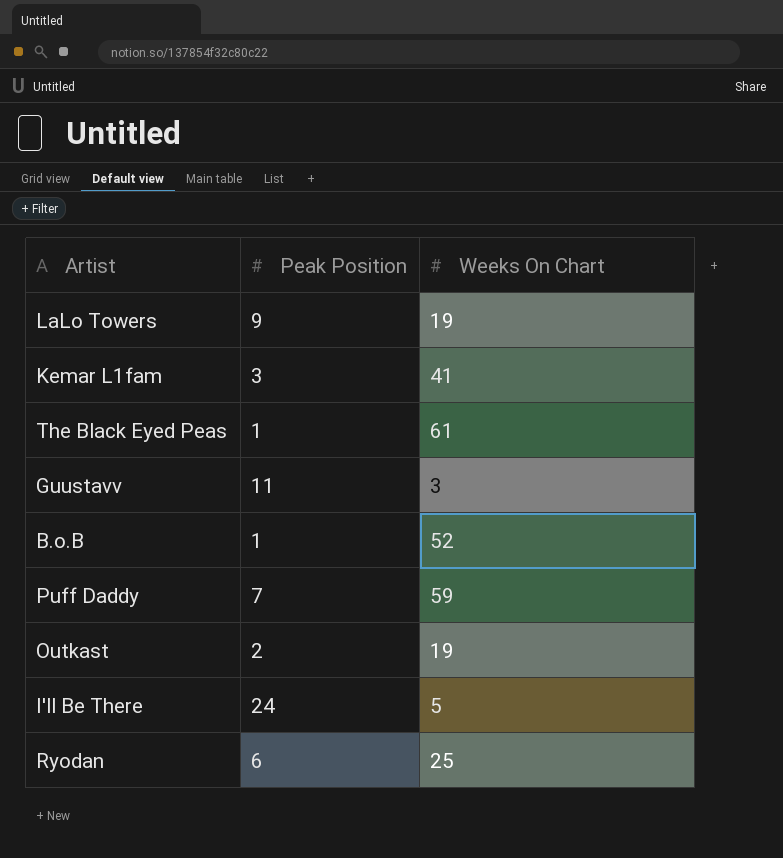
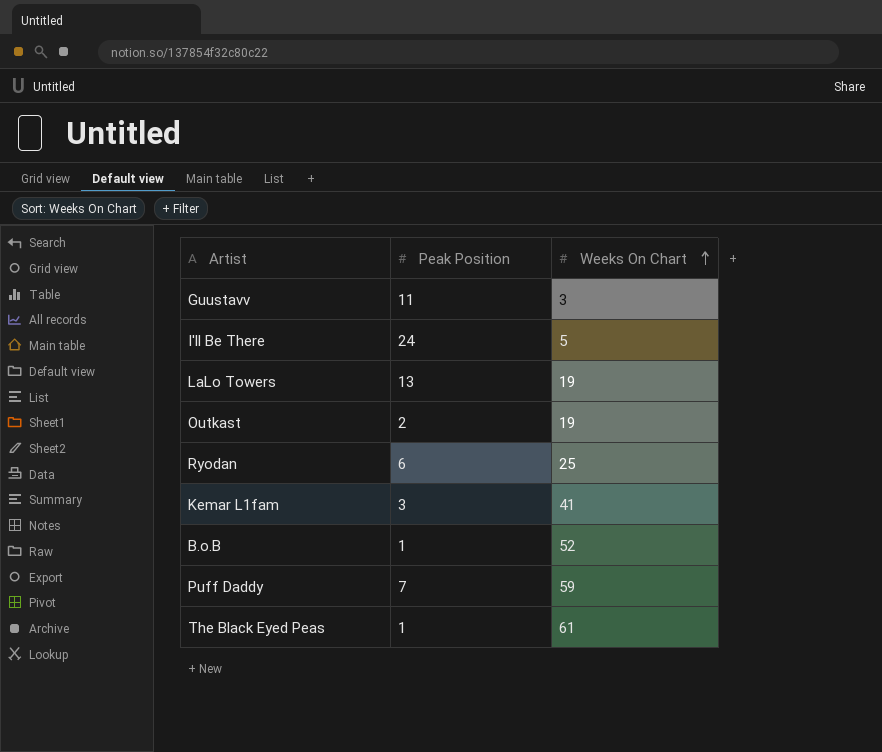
row order: none -> Weeks On Chart ascending
LaLo Towers | Peak Position: 9 -> 13

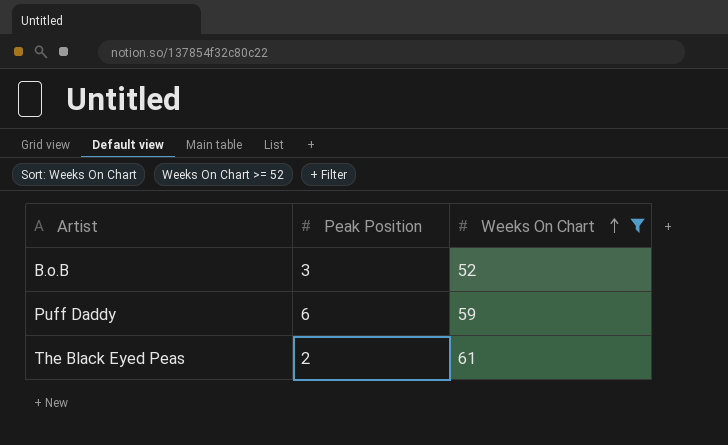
filter: none -> Weeks On Chart >= 52
B.o.B | Peak Position: 1 -> 3
Puff Daddy | Peak Position: 7 -> 6
The Black Eyed Peas | Peak Position: 1 -> 2

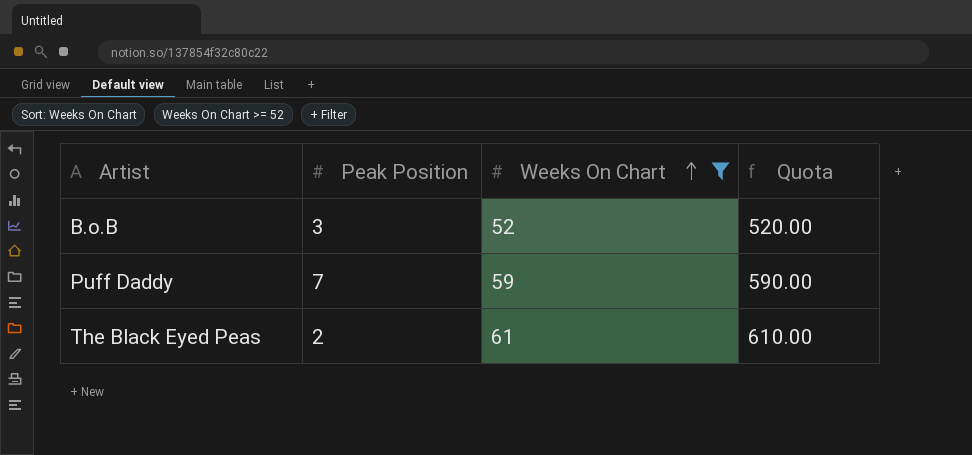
column Quota | formula: none -> [Weeks On Chart] * 10
Puff Daddy | Peak Position: 6 -> 7

